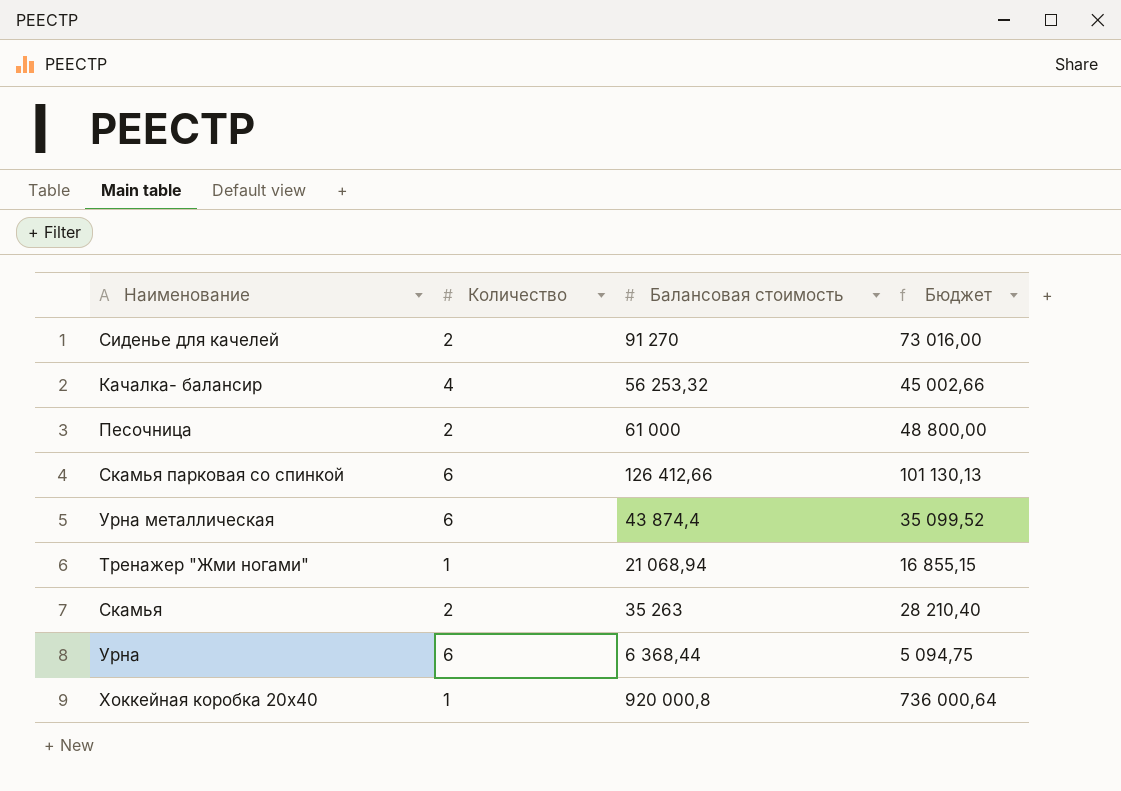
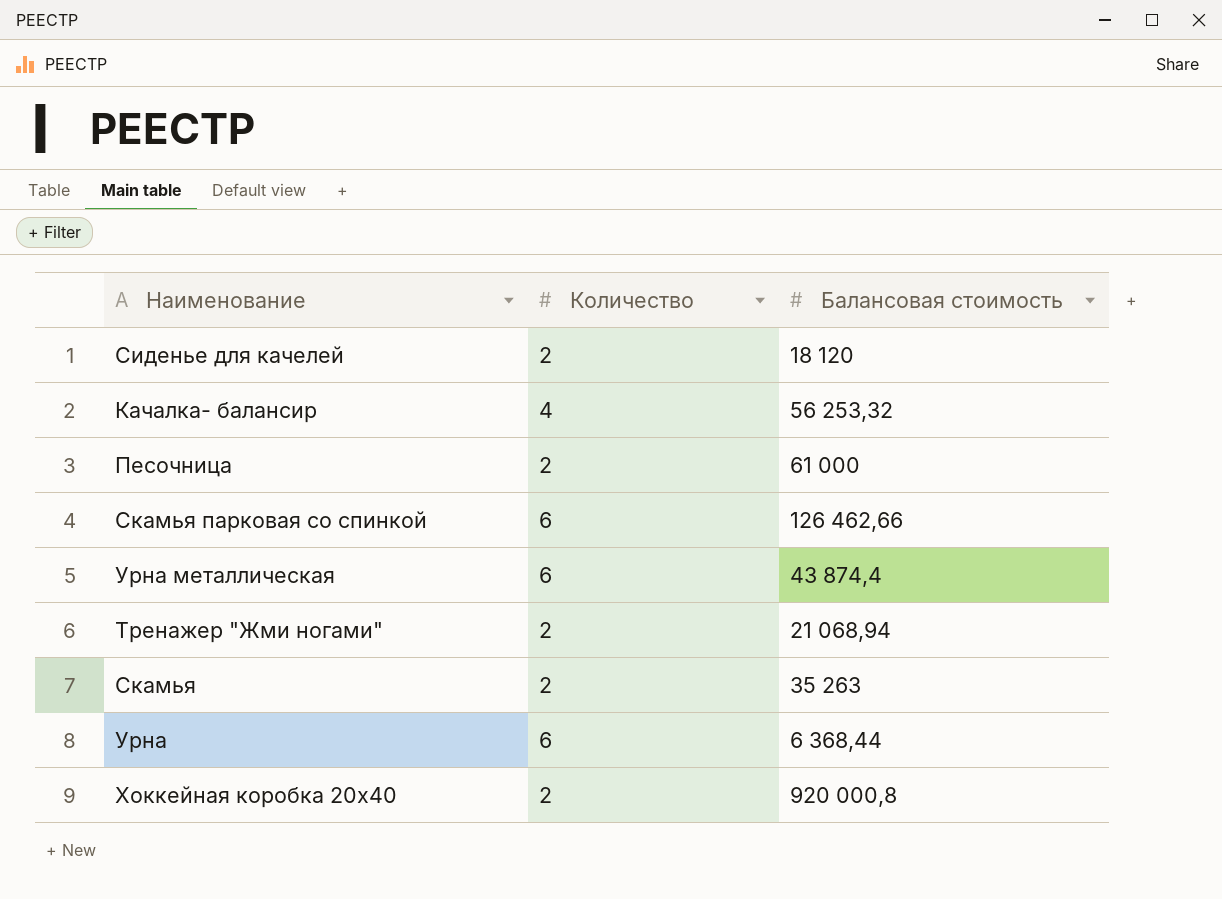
column Бюджет | formula: [Балансовая стоимость] * 0,8 -> none
Сиденье для качелей | Балансовая стоимость: 91 270 -> 18 120
Скамья парковая со спинкой | Балансовая стоимость: 126 412,66 -> 126 462,66
Тренажер "Жми ногами" | Количество: 1 -> 2
Хоккейная коробка 20х40 | Количество: 1 -> 2

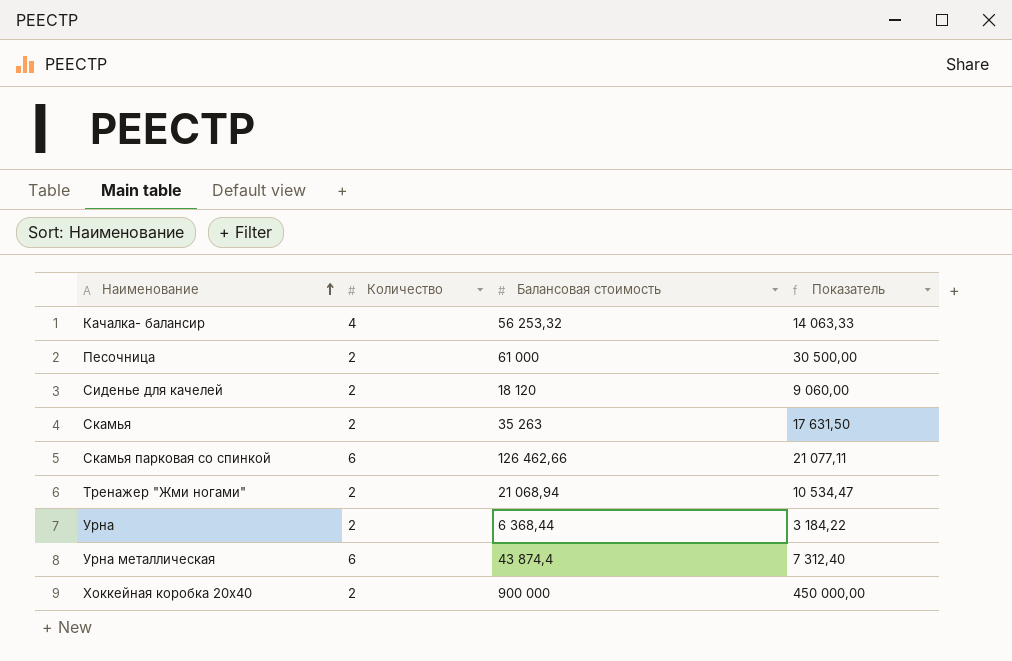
row order: none -> Наименование ascending
column Показатель | formula: none -> [Балансовая стоимость] / [Количество]
Урна | Количество: 6 -> 2
Хоккейная коробка 20х40 | Балансовая стоимость: 920 000,8 -> 900 000

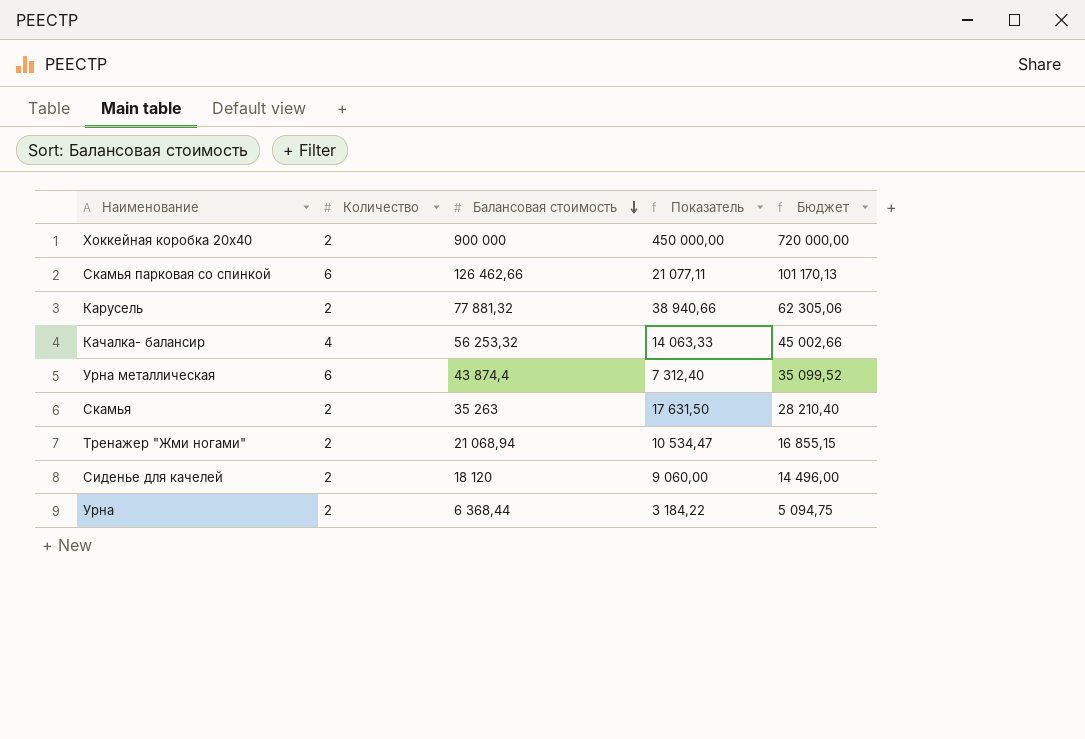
row order: Наименование ascending -> Балансовая стоимость descending
column Бюджет | formula: none -> [Балансовая стоимость] * 0,8
row Песочница: 2 | 61 000 | 30 500,00 -> none
row Карусель: none -> 2 | 77 881,32 | 38 940,66 | 62 305,06

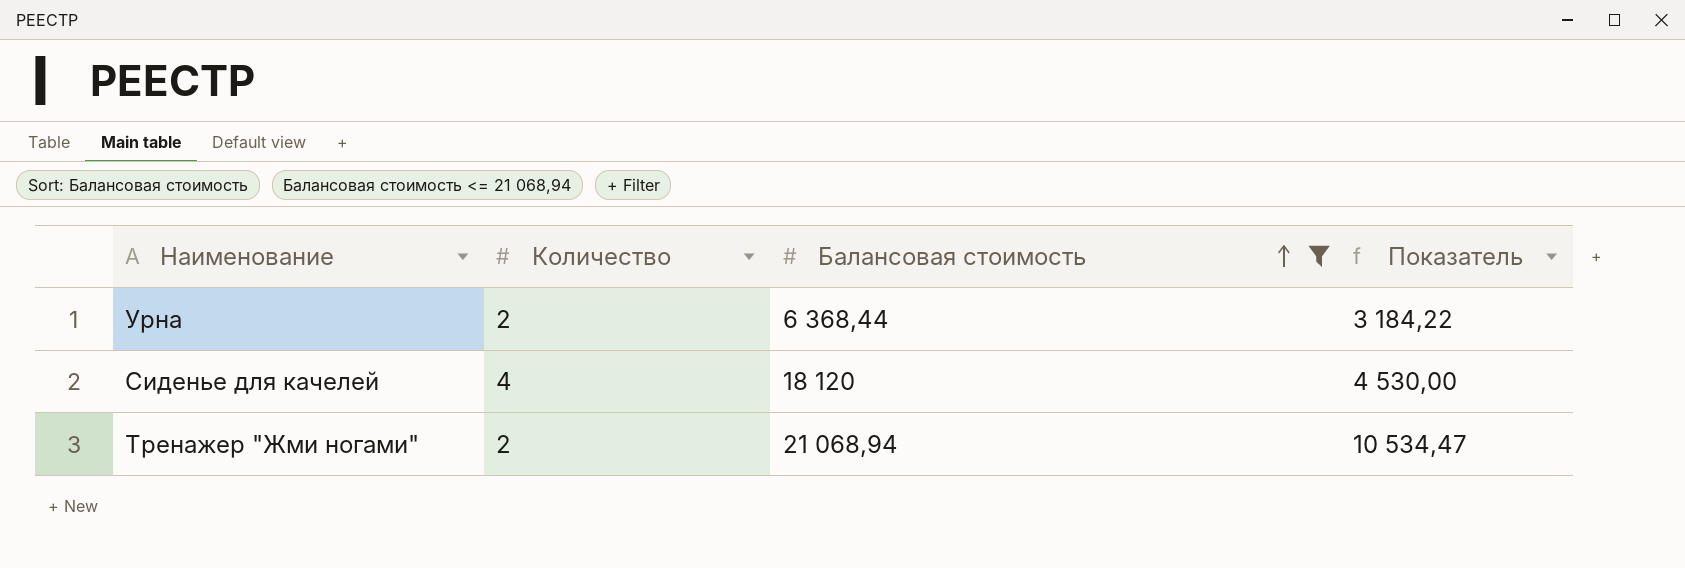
filter: none -> Балансовая стоимость <= 21 068,94
row order: Балансовая стоимость descending -> Балансовая стоимость ascending
column Бюджет | formula: [Балансовая стоимость] * 0,8 -> none
Сиденье для качелей | Количество: 2 -> 4
Сиденье для качелей | Показатель: 9 060,00 -> 4 530,00

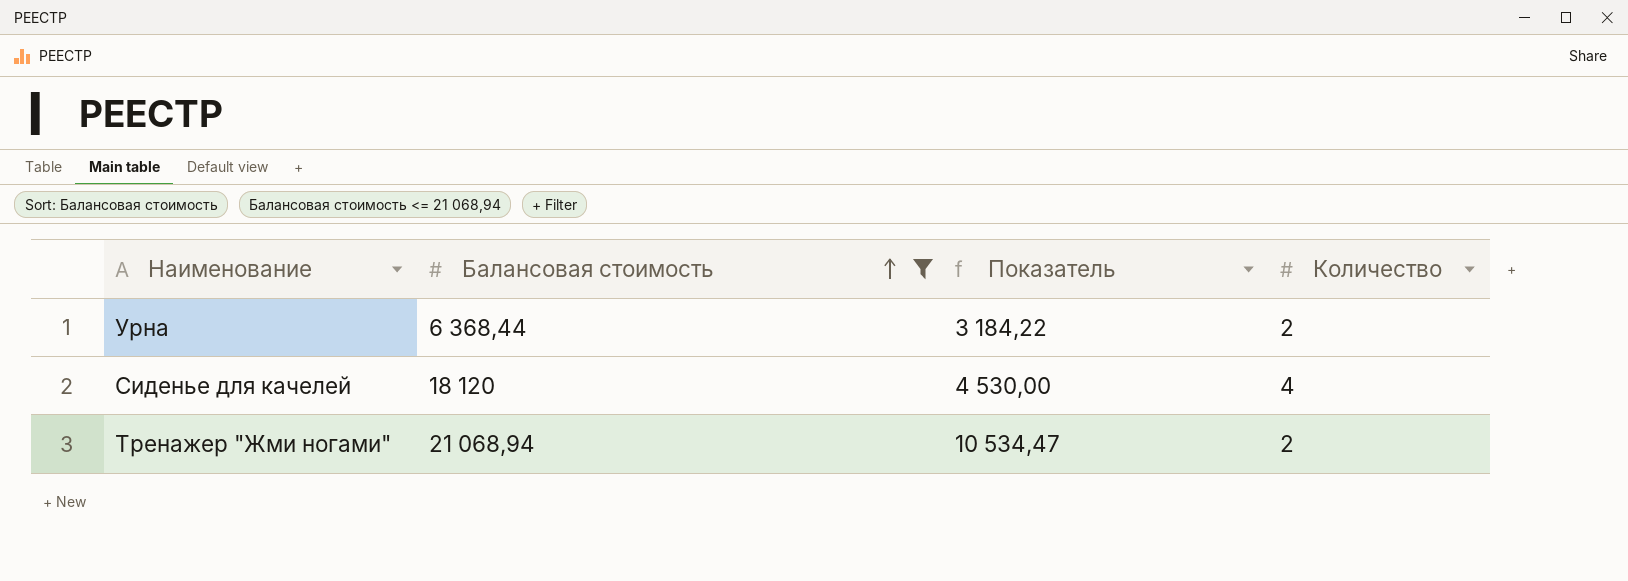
column Количество | position: 2 -> 4

